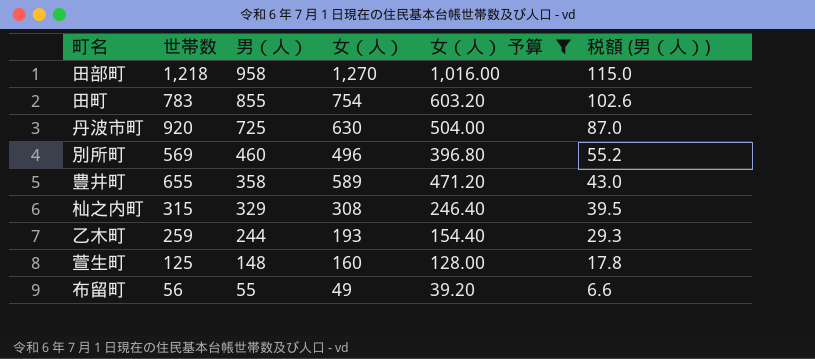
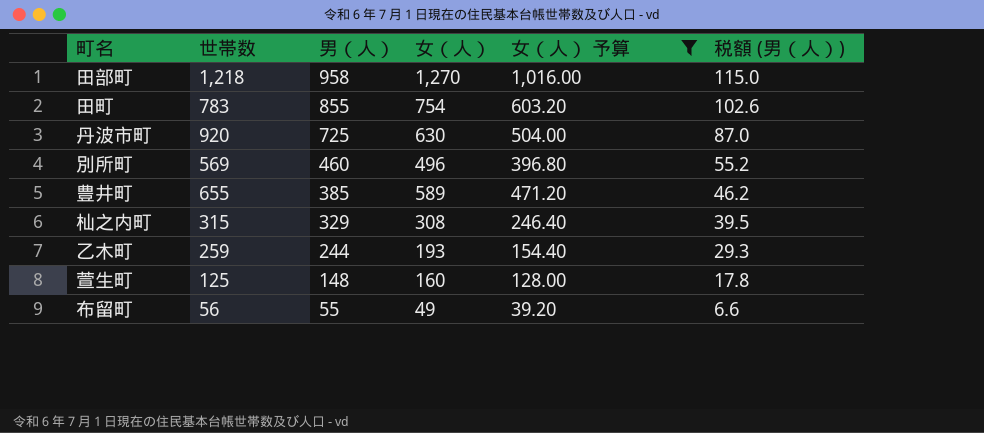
豊井町 | 男（人）: 358 -> 385
豊井町 | 税額 (男（人）): 43.0 -> 46.2

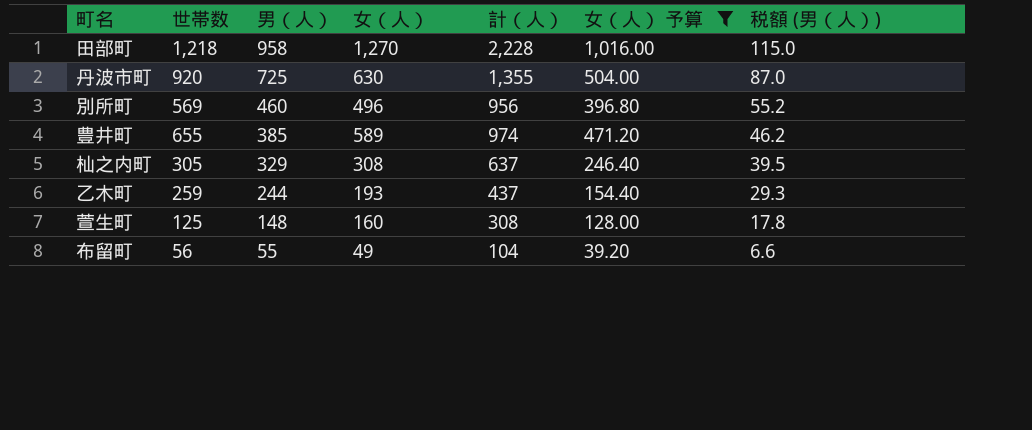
column 計（人） | formula: none -> [男（人）] + [女（人）]
row 田町: 783 | 855 | 754 | 603.20 | 102.6 -> none
杣之内町 | 世帯数: 315 -> 305

